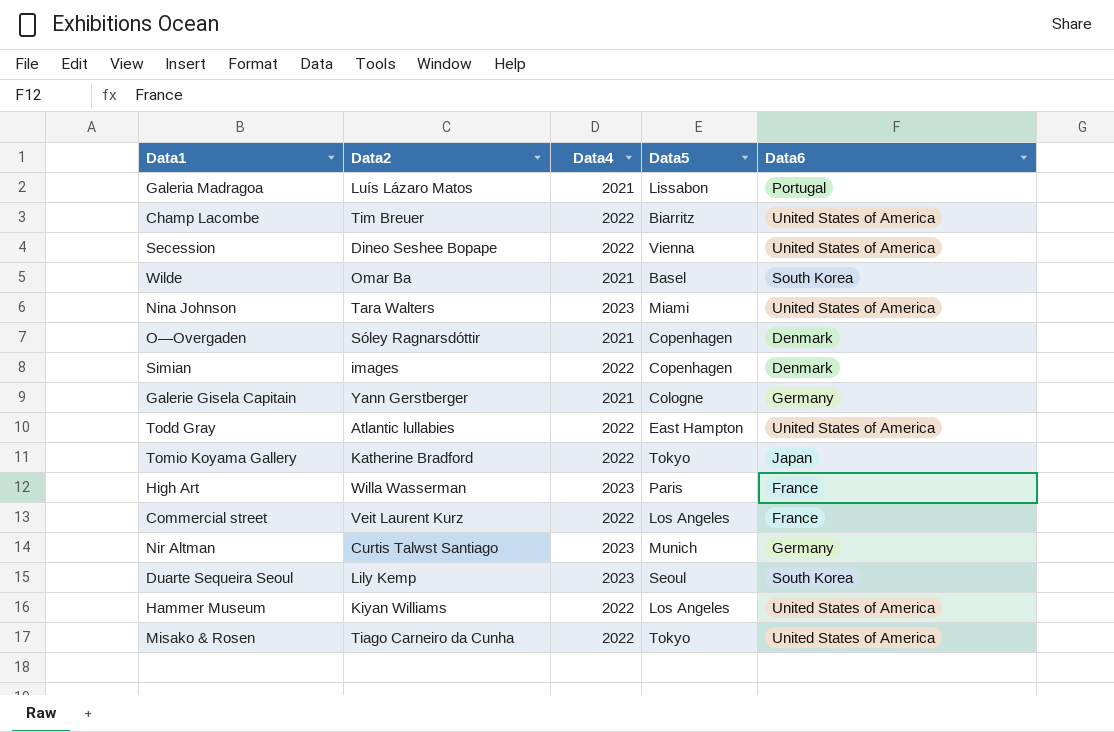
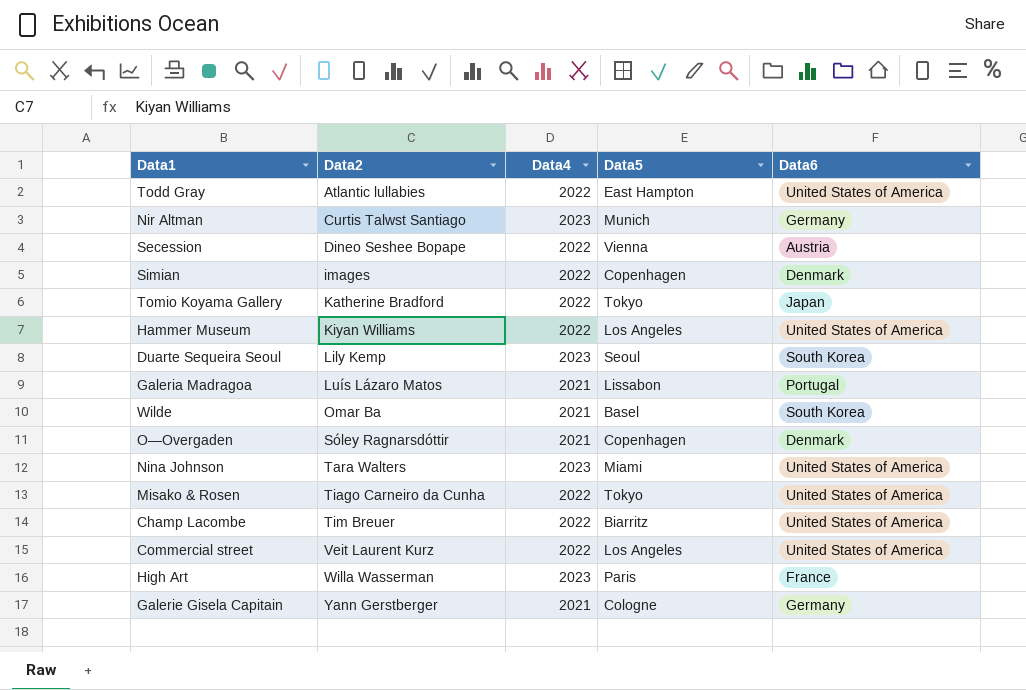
row order: none -> Data2 ascending
Secession | Data6: United States of America -> Austria
Commercial street | Data6: France -> United States of America

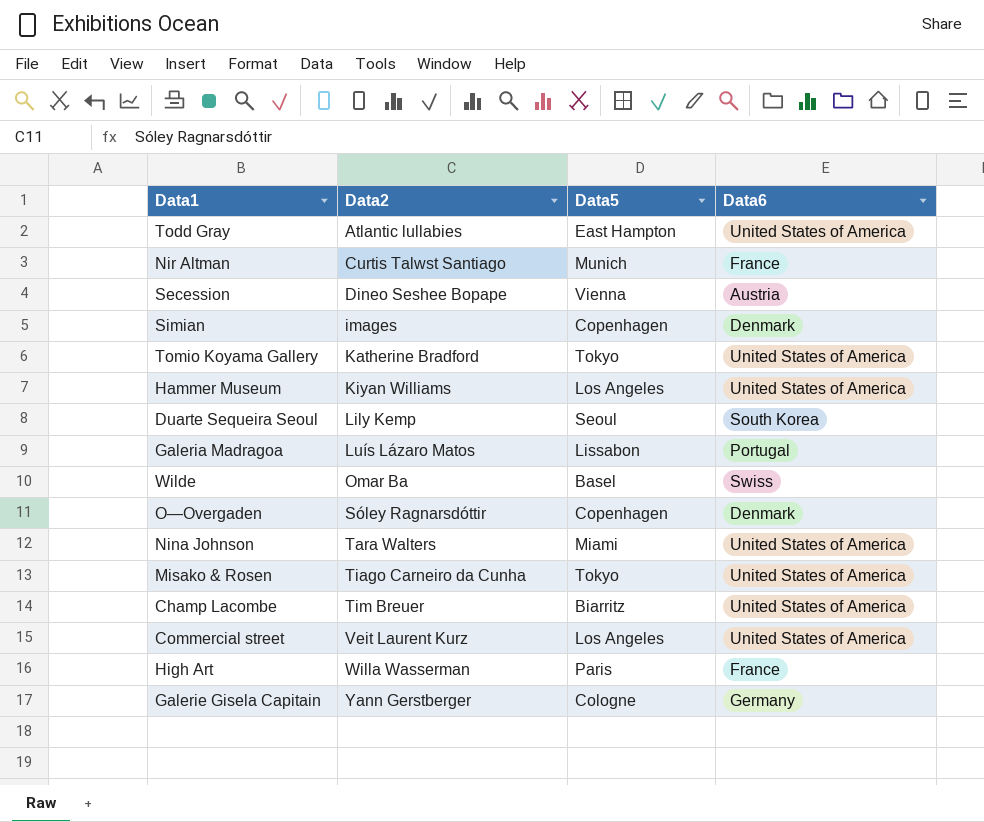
column Data4 | position: 3 -> none
Nir Altman | Data6: Germany -> France
Tomio Koyama Gallery | Data6: Japan -> United States of America
Wilde | Data6: South Korea -> Swiss

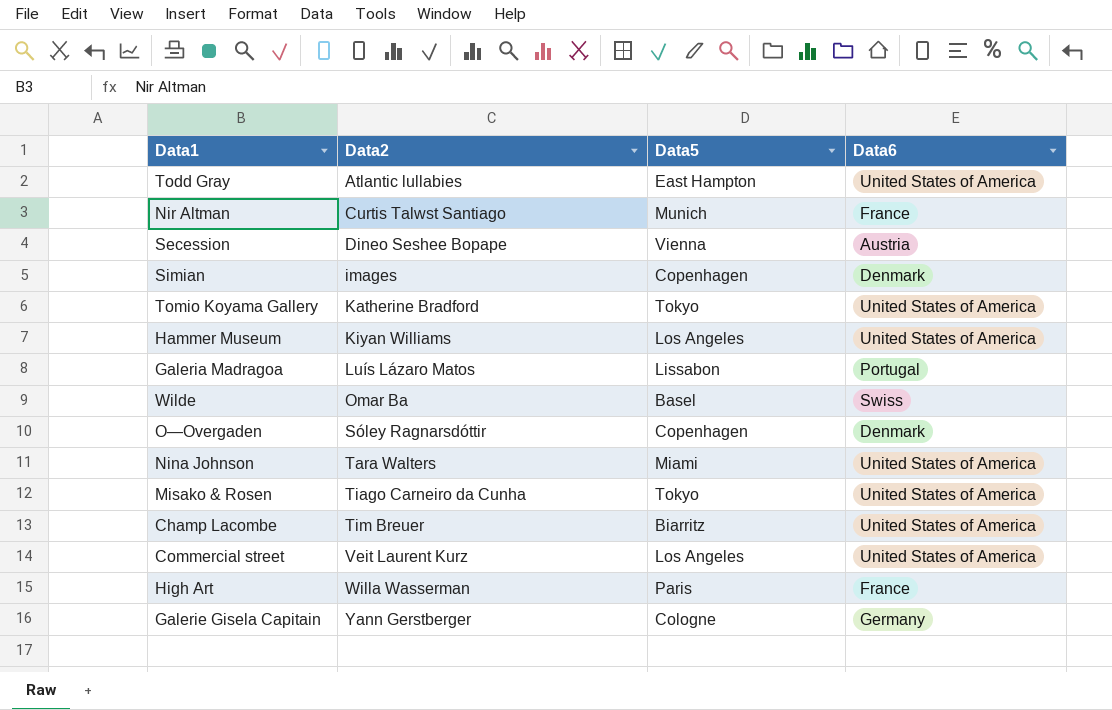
row Duarte Sequeira Seoul: Lily Kemp | Seoul | South Korea -> none

